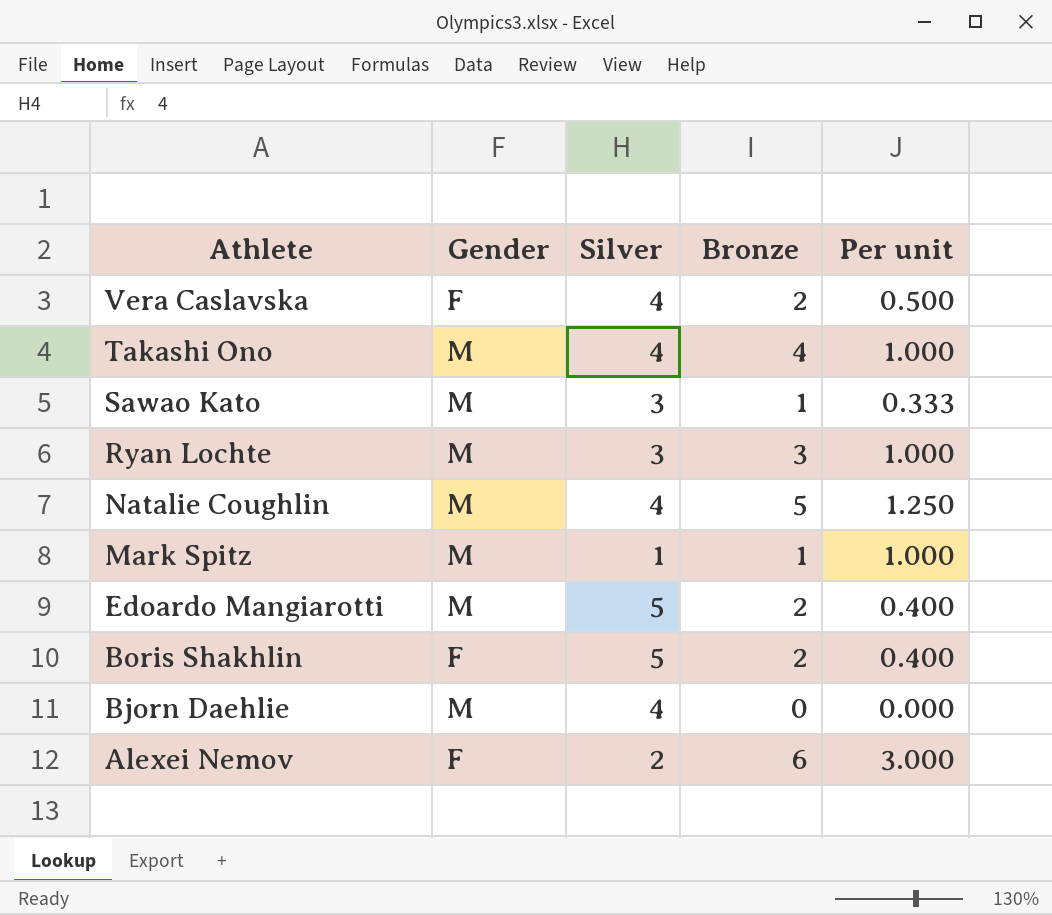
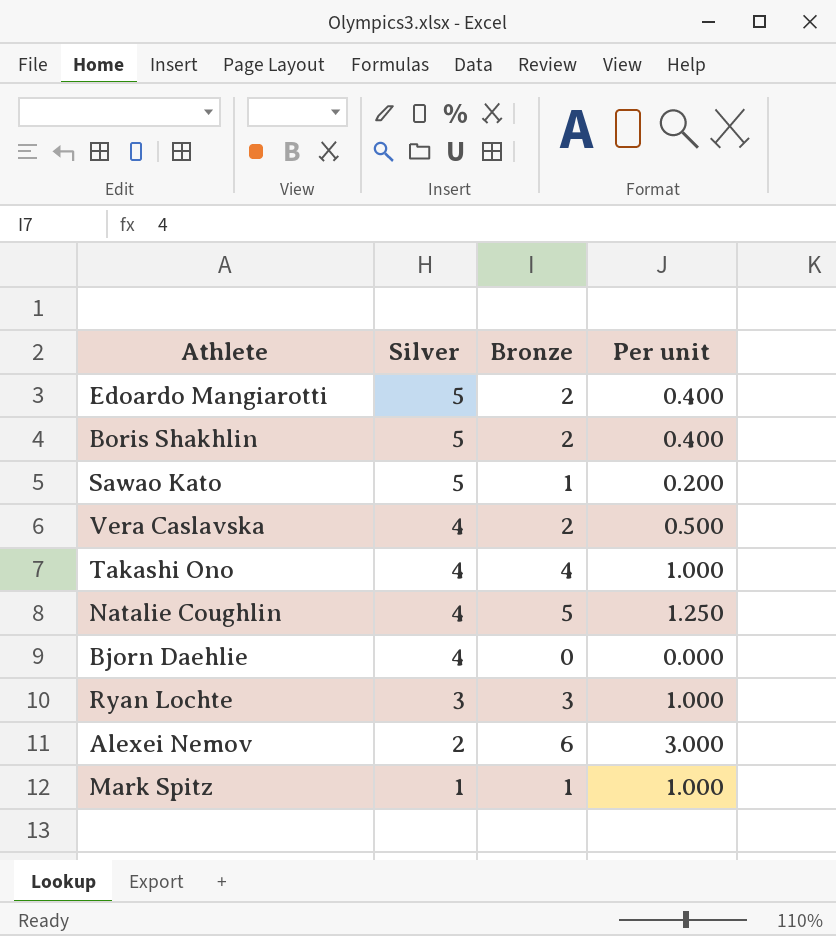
row order: Athlete descending -> Silver descending
column Gender | position: 2 -> none
Sawao Kato | Silver: 3 -> 5
Sawao Kato | Per unit: 0.333 -> 0.200

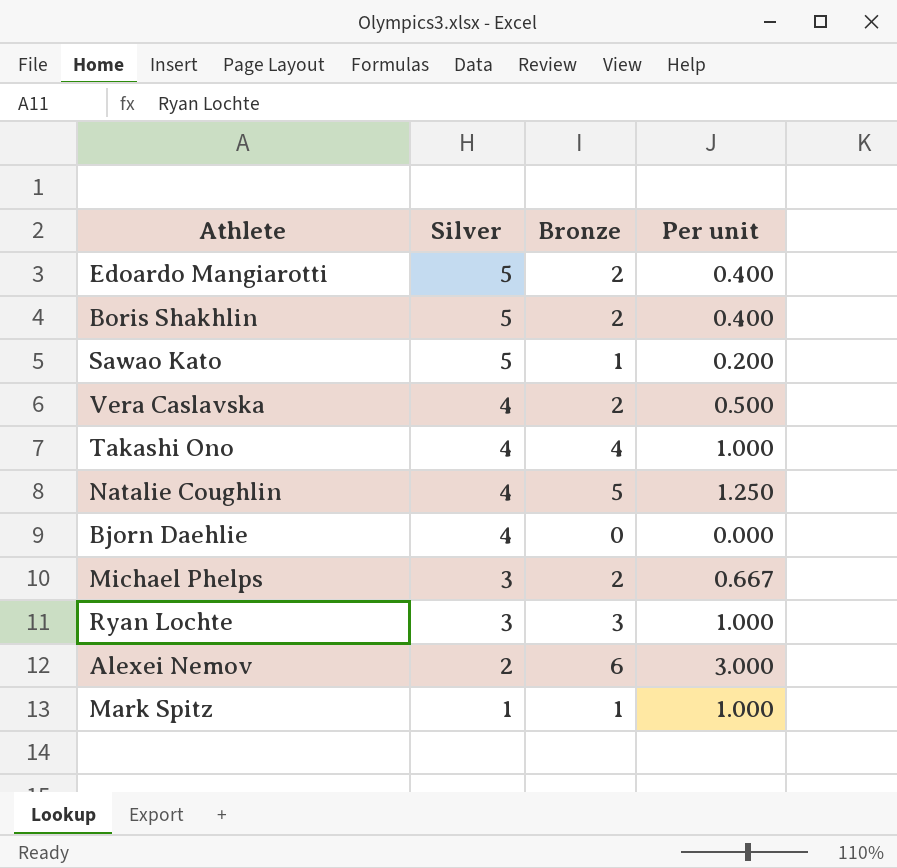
row Michael Phelps: none -> 3 | 2 | 0.667

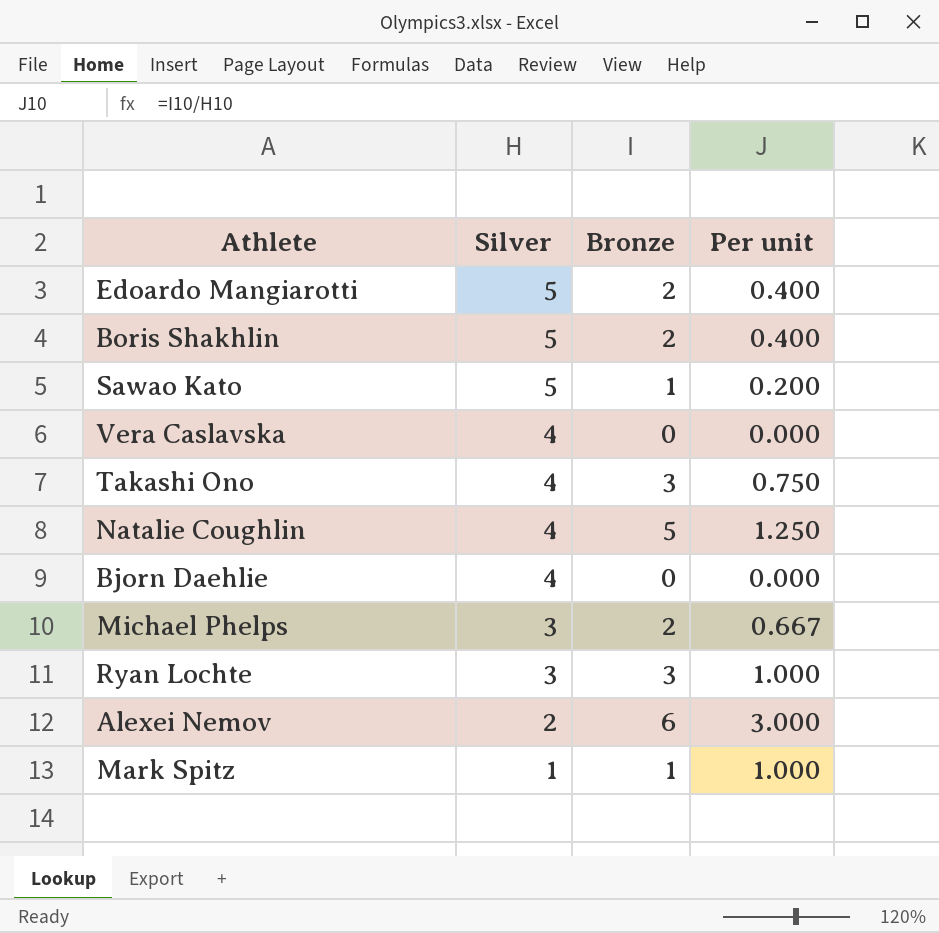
Vera Caslavska | Bronze: 2 -> 0
Vera Caslavska | Per unit: 0.500 -> 0.000
Takashi Ono | Bronze: 4 -> 3
Takashi Ono | Per unit: 1.000 -> 0.750

